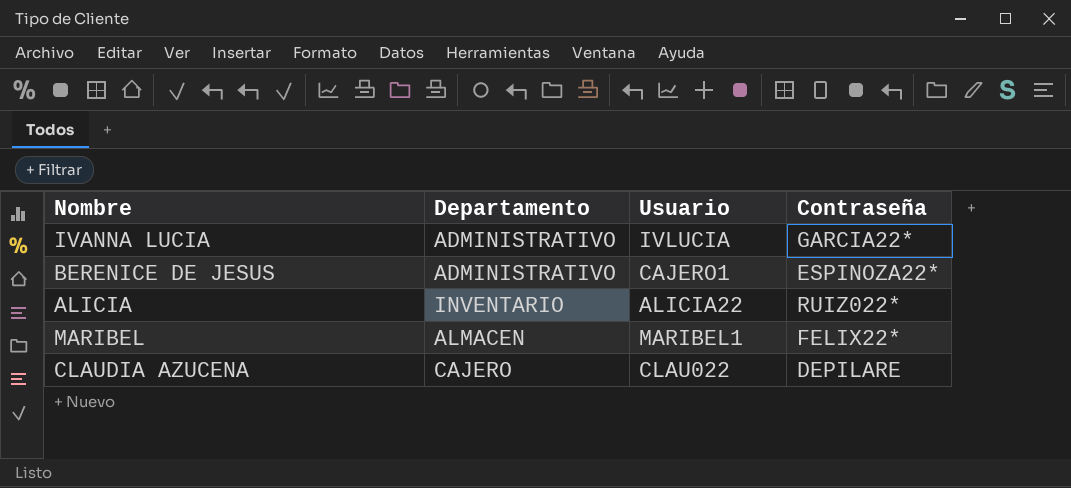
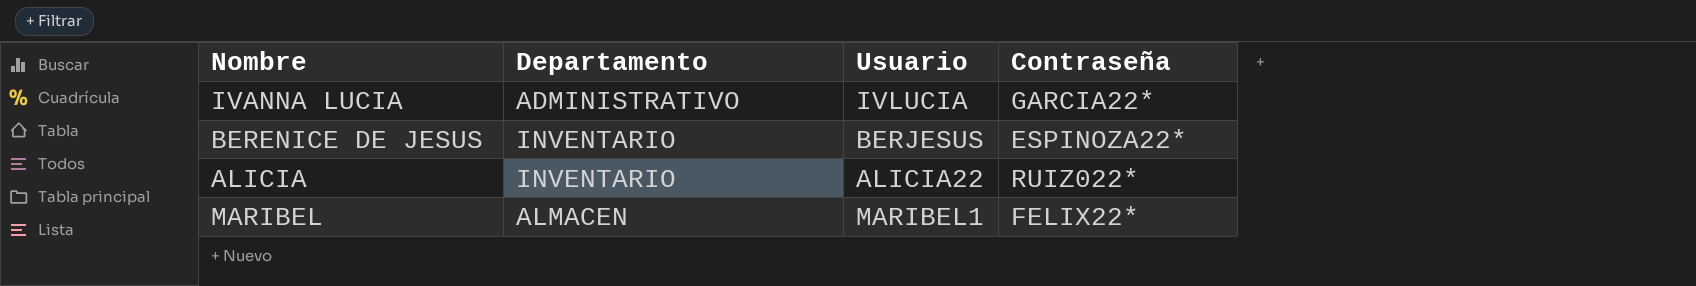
row CLAUDIA AZUCENA: CAJERO | CLAU022 | DEPILARE -> none
BERENICE DE JESUS | Departamento: ADMINISTRATIVO -> INVENTARIO
BERENICE DE JESUS | Usuario: CAJERO1 -> BERJESUS

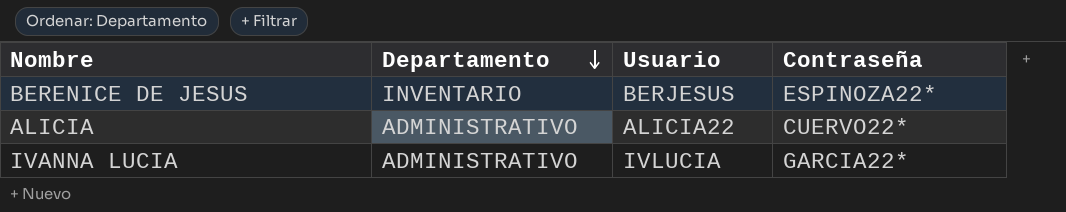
row order: none -> Departamento descending
row MARIBEL: ALMACEN | MARIBEL1 | FELIX22* -> none
ALICIA | Departamento: INVENTARIO -> ADMINISTRATIVO
ALICIA | Contraseña: RUIZ022* -> CUERVO22*

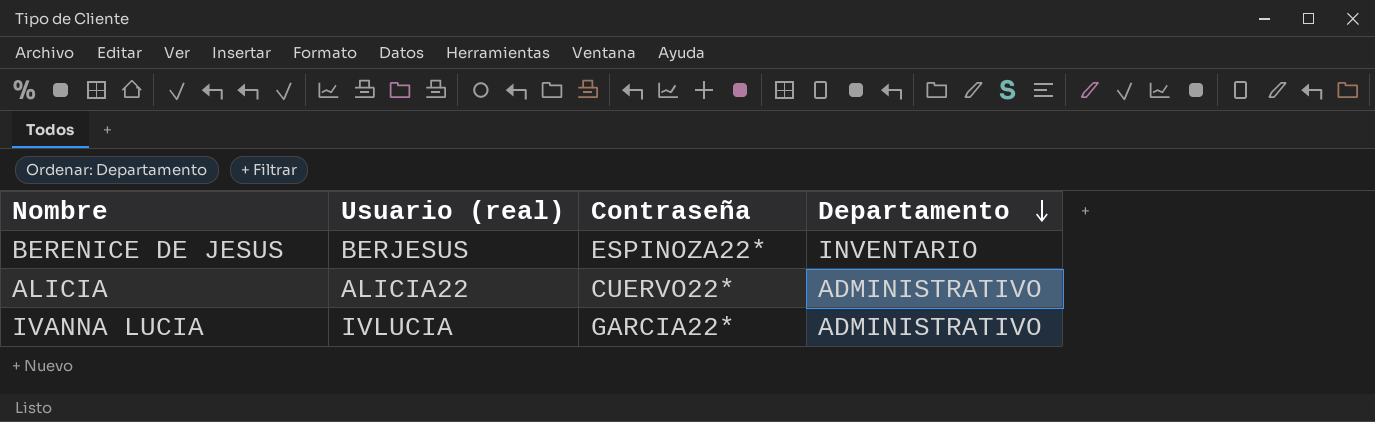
column name: Usuario -> Usuario (real)
column Departamento | position: 2 -> 4

